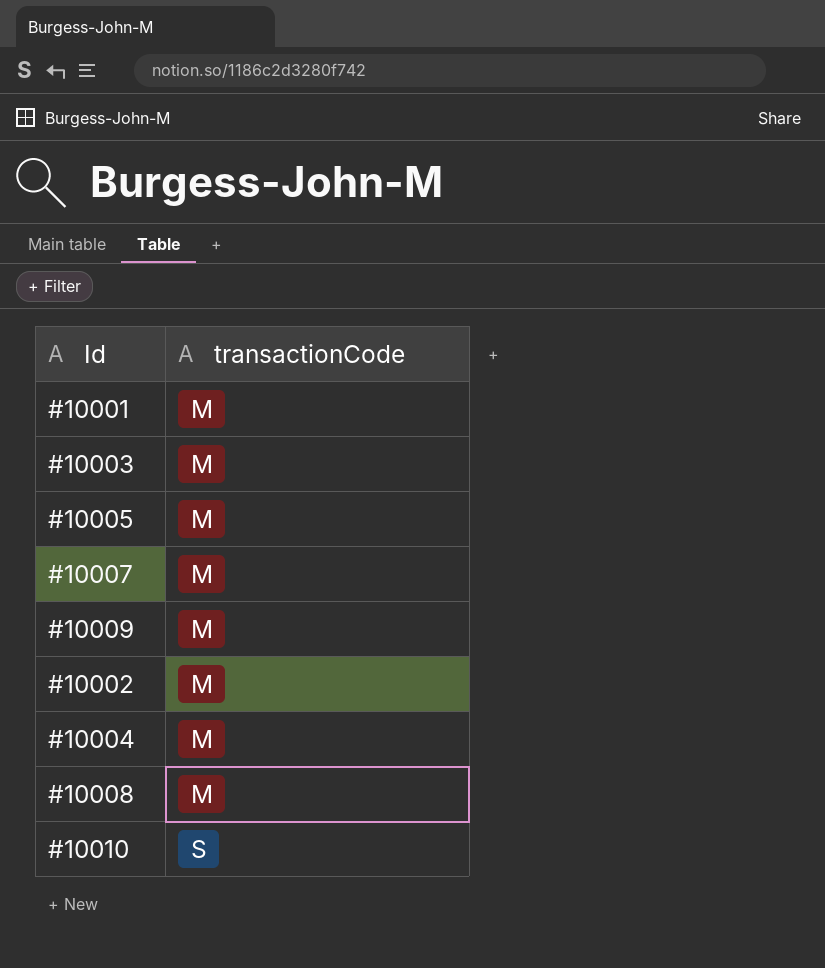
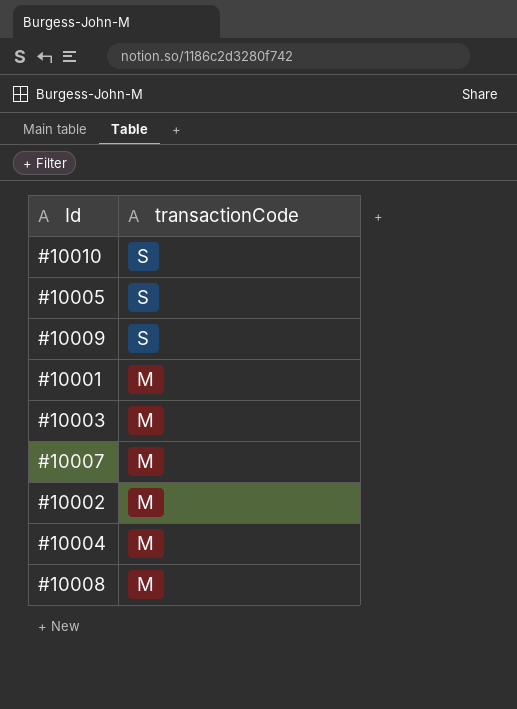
row order: transactionCode ascending -> transactionCode descending
#10005 | transactionCode: M -> S
#10009 | transactionCode: M -> S

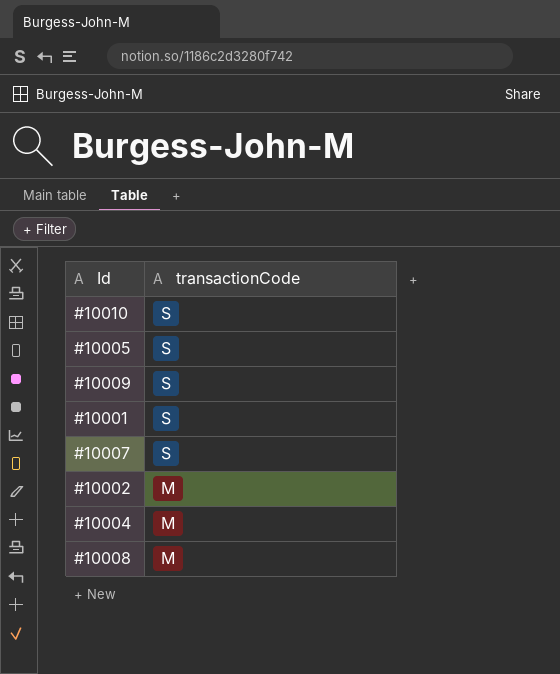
row #10003: M -> none
#10001 | transactionCode: M -> S
#10007 | transactionCode: M -> S

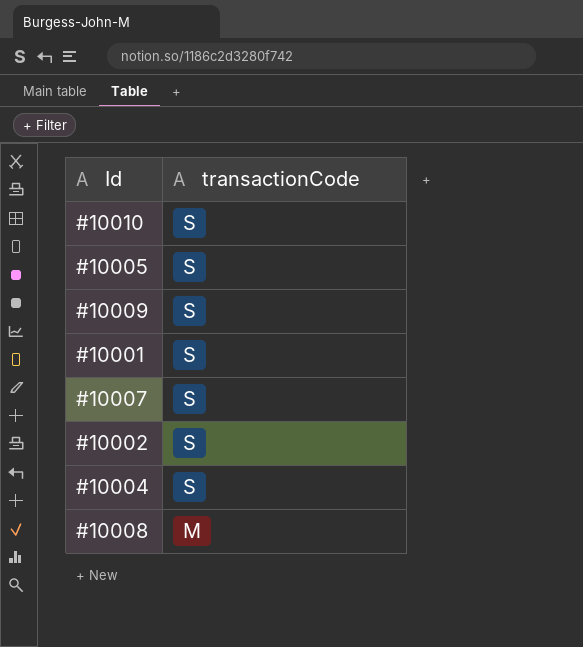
#10002 | transactionCode: M -> S
#10004 | transactionCode: M -> S

